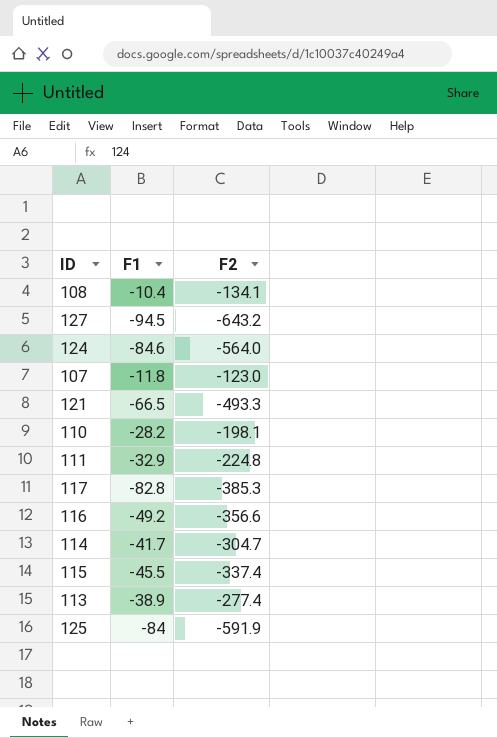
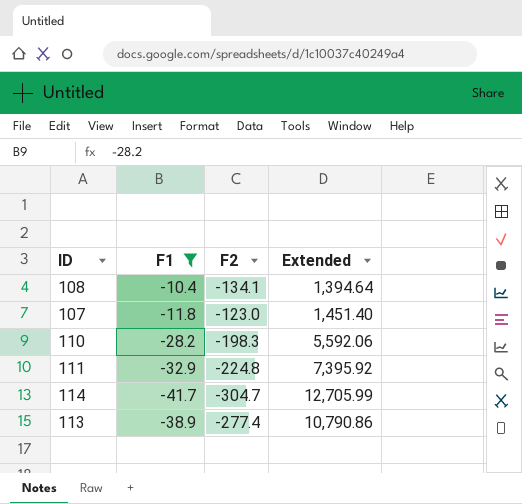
filter: none -> F1 >= -41.7
column Extended | formula: none -> [F1] * [F2]
110 | F2: -198.1 -> -198.3

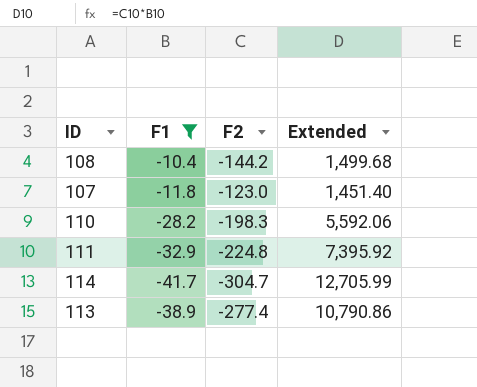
108 | F2: -134.1 -> -144.2
108 | Extended: 1,394.64 -> 1,499.68

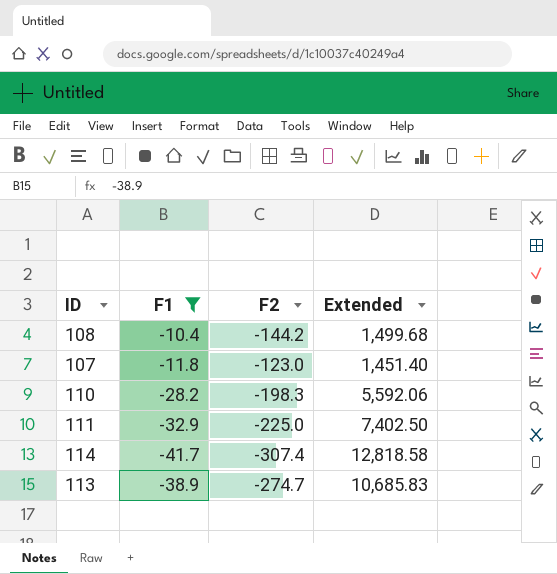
111 | F2: -224.8 -> -225.0
111 | Extended: 7,395.92 -> 7,402.50
114 | F2: -304.7 -> -307.4
114 | Extended: 12,705.99 -> 12,818.58
113 | F2: -277.4 -> -274.7
113 | Extended: 10,790.86 -> 10,685.83

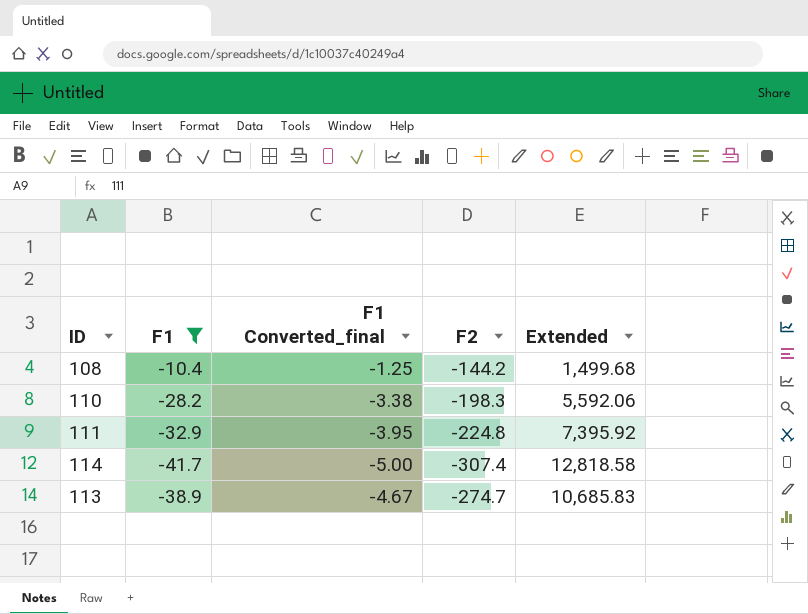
column F1 Converted_final | formula: none -> [F1] * 0.12
row 107: -11.8 | -123.0 | 1,451.40 -> none
111 | F2: -225.0 -> -224.8
111 | Extended: 7,402.50 -> 7,395.92

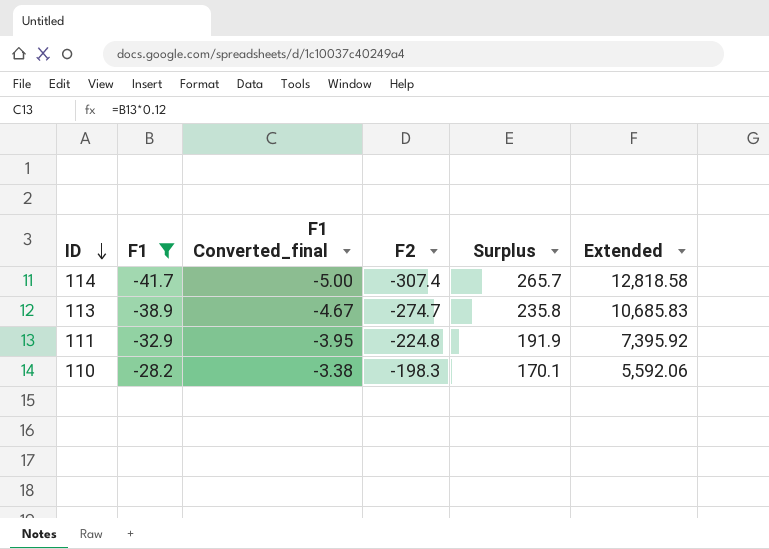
row order: none -> ID descending
column Surplus | formula: none -> [F1] - [F2]
row 108: -10.4 | -1.25 | -144.2 | 1,499.68 -> none

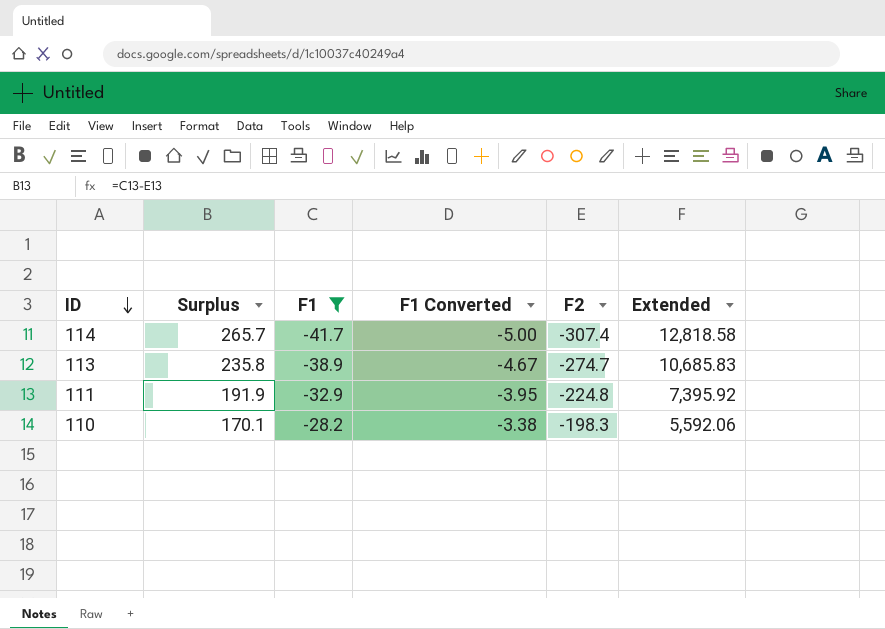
column Surplus | position: 5 -> 2
column name: F1 Converted_final -> F1 Converted

